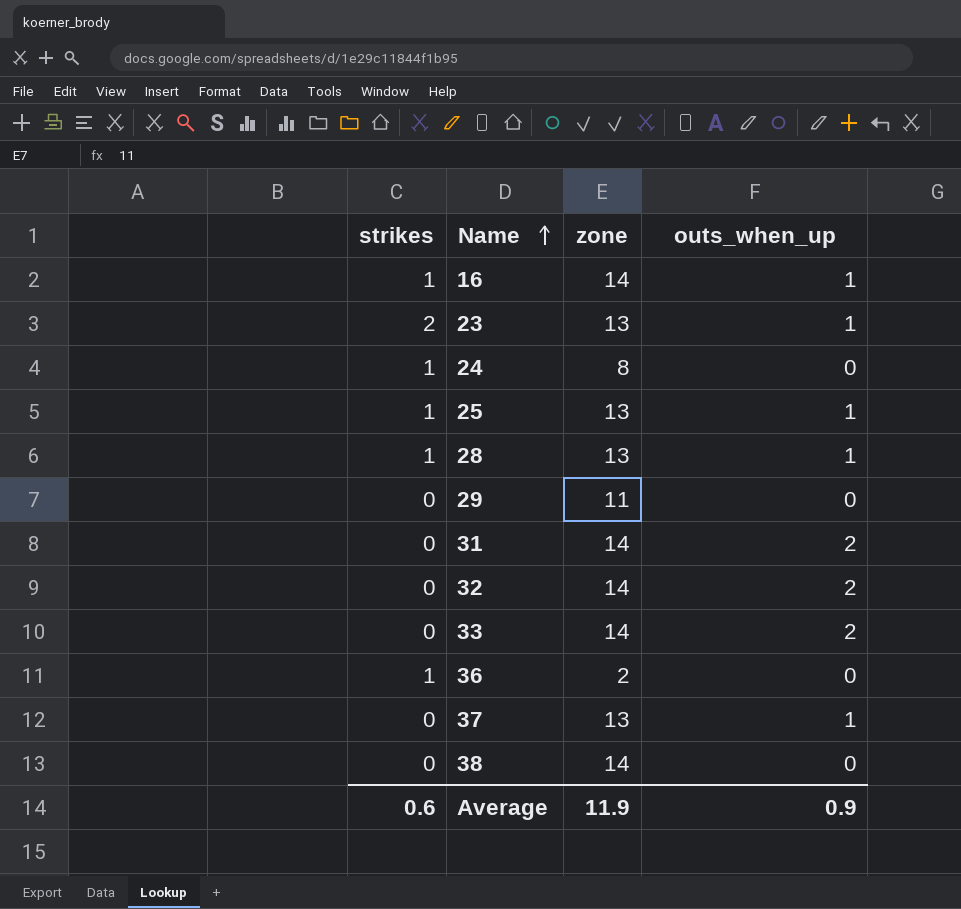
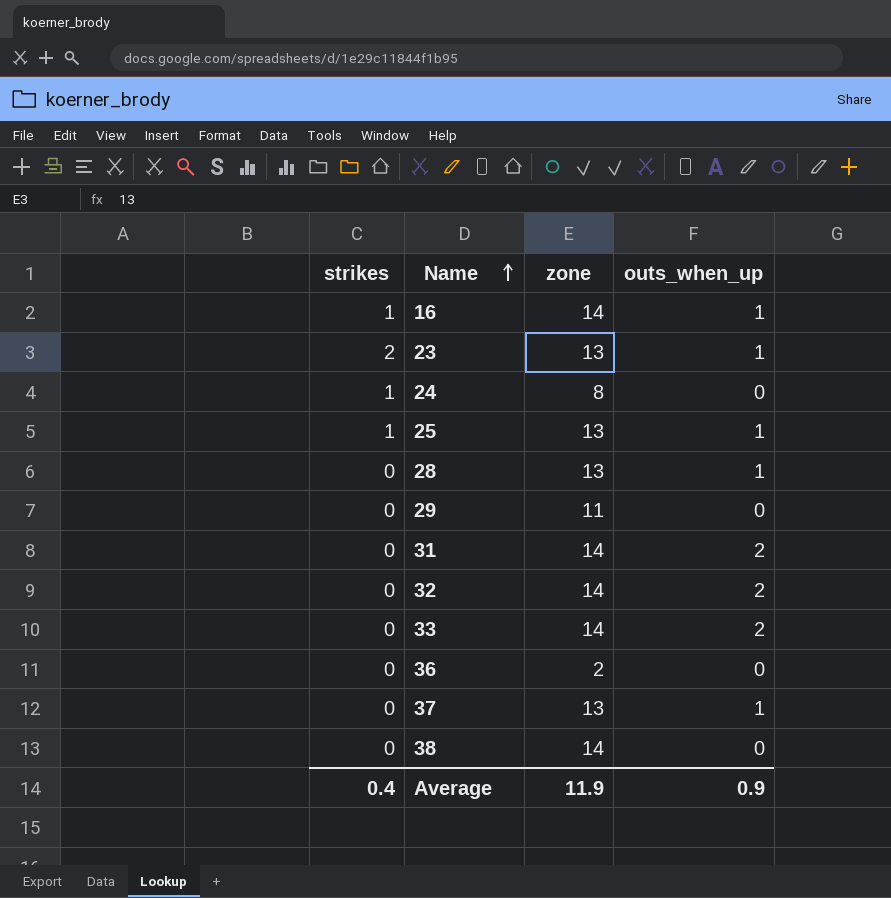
28 | strikes: 1 -> 0
36 | strikes: 1 -> 0
Average | strikes: 0.6 -> 0.4

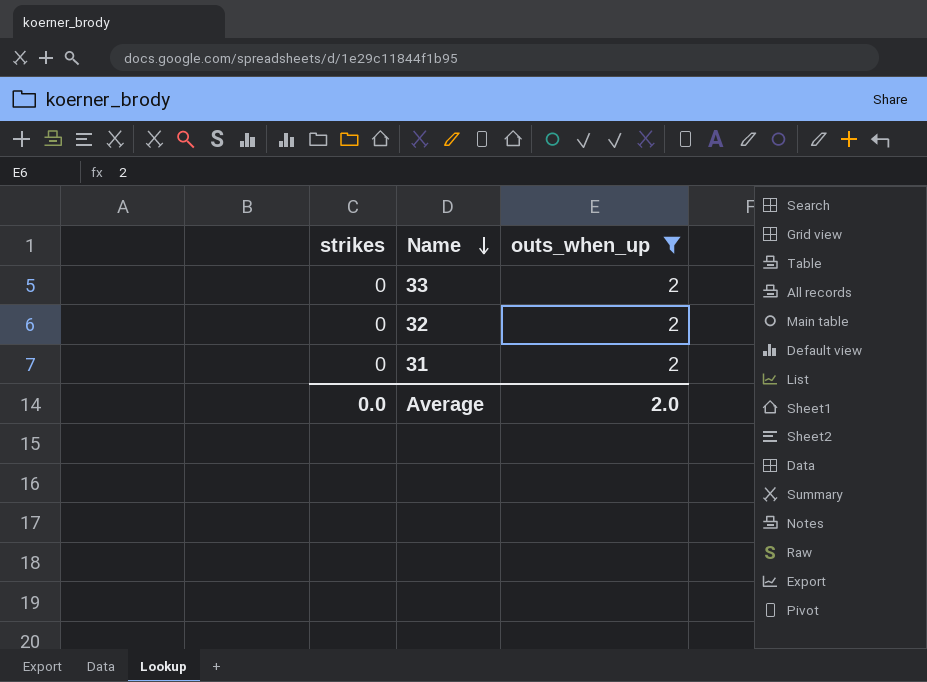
filter: none -> outs_when_up = 2
row order: Name ascending -> Name descending
column zone | position: 3 -> none
Average | strikes: 0.4 -> 0.0
Average | outs_when_up: 0.9 -> 2.0

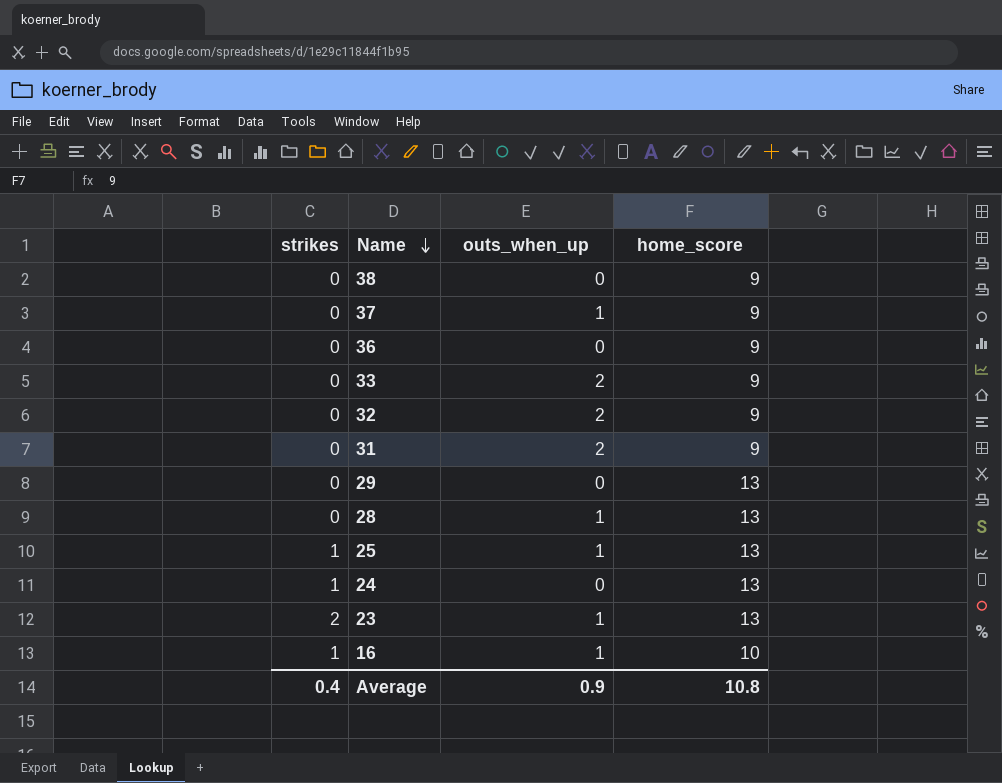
filter: outs_when_up = 2 -> none
column home_score | position: none -> 4
Average | strikes: 0.0 -> 0.4
Average | outs_when_up: 2.0 -> 0.9

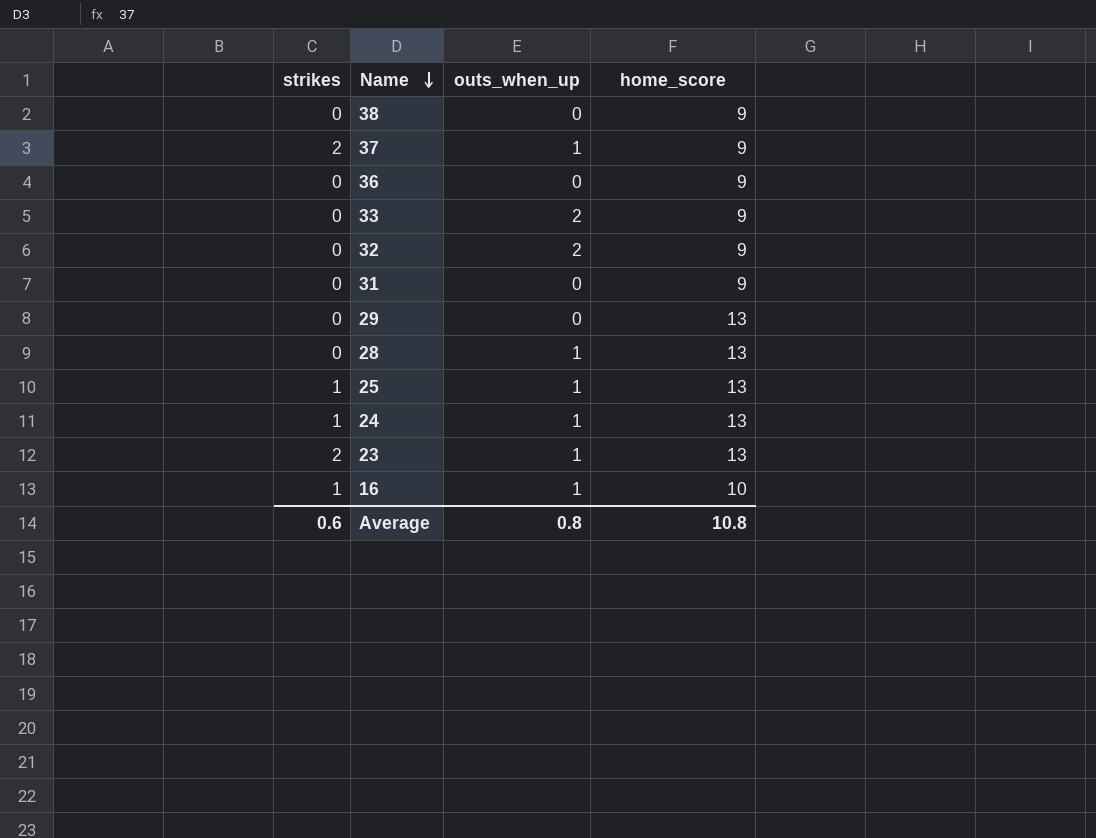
37 | strikes: 0 -> 2
31 | outs_when_up: 2 -> 0
24 | outs_when_up: 0 -> 1
Average | strikes: 0.4 -> 0.6
Average | outs_when_up: 0.9 -> 0.8

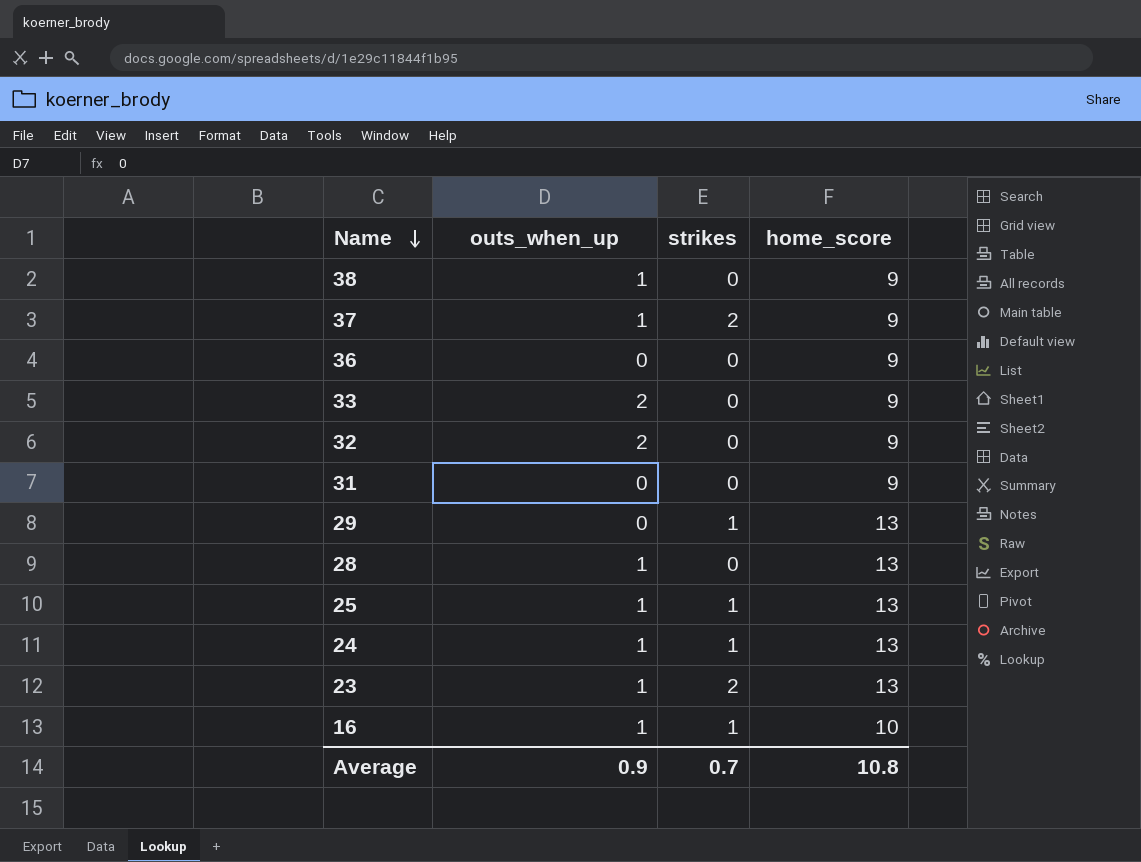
column strikes | position: 1 -> 3
38 | outs_when_up: 0 -> 1
29 | strikes: 0 -> 1
Average | outs_when_up: 0.8 -> 0.9
Average | strikes: 0.6 -> 0.7

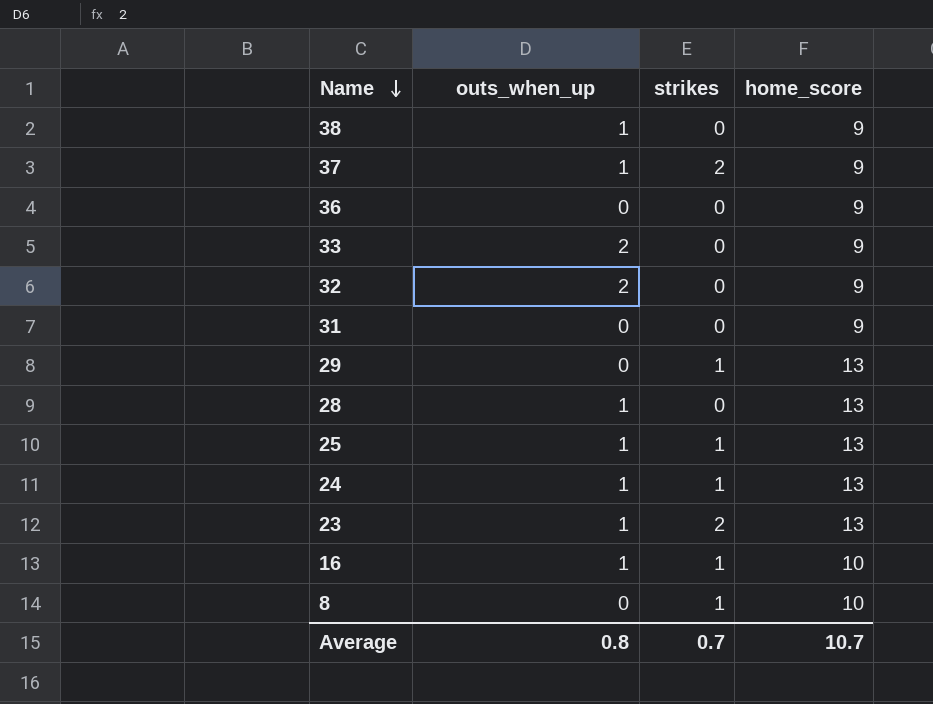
row 8: none -> 0 | 1 | 10
Average | outs_when_up: 0.9 -> 0.8
Average | home_score: 10.8 -> 10.7

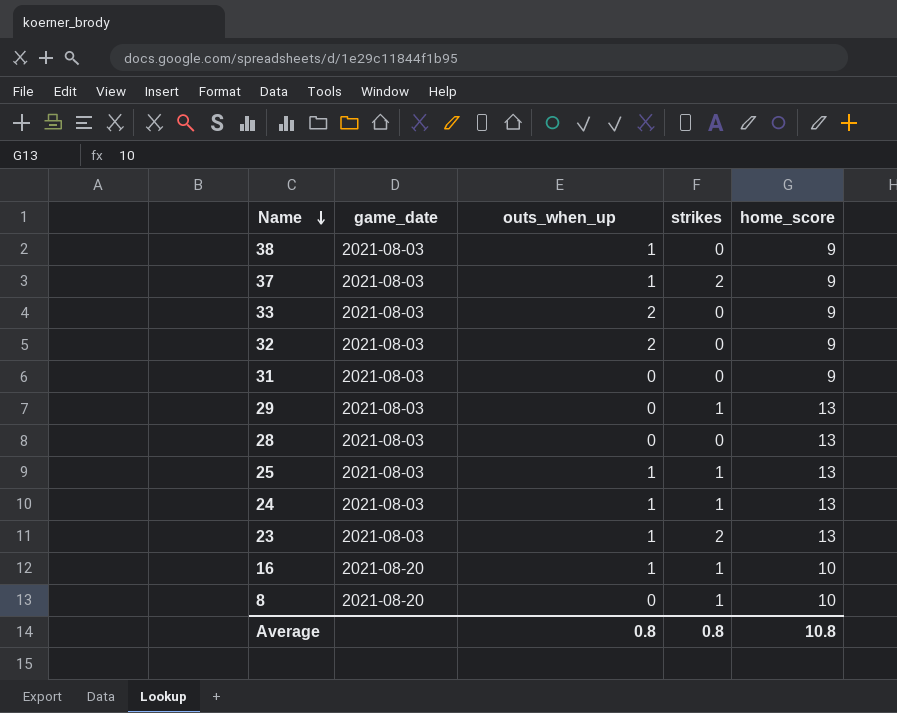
column game_date | position: none -> 2
row 36: 0 | 0 | 9 -> none
28 | outs_when_up: 1 -> 0
Average | strikes: 0.7 -> 0.8
Average | home_score: 10.7 -> 10.8

